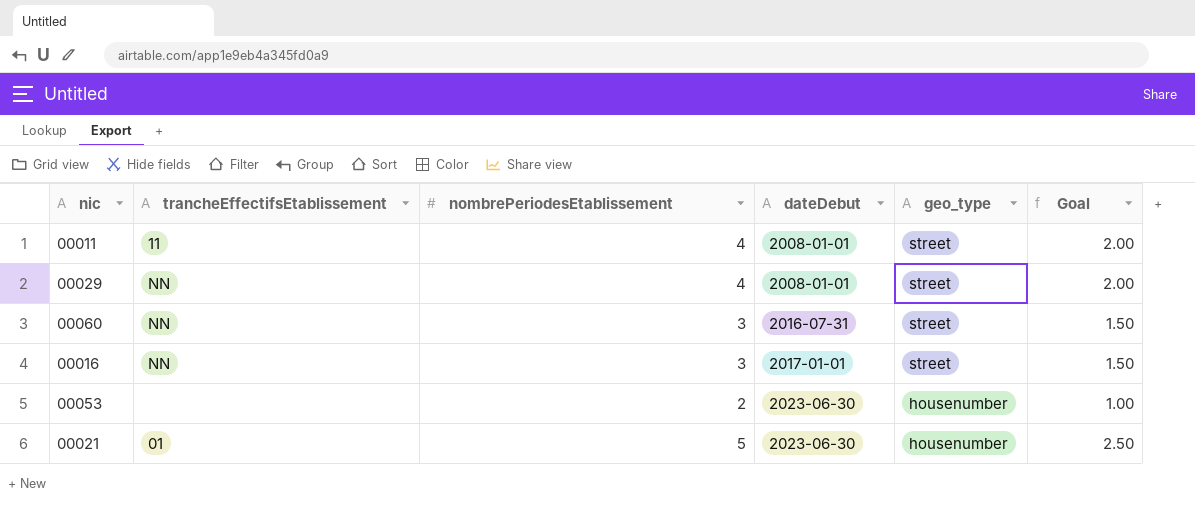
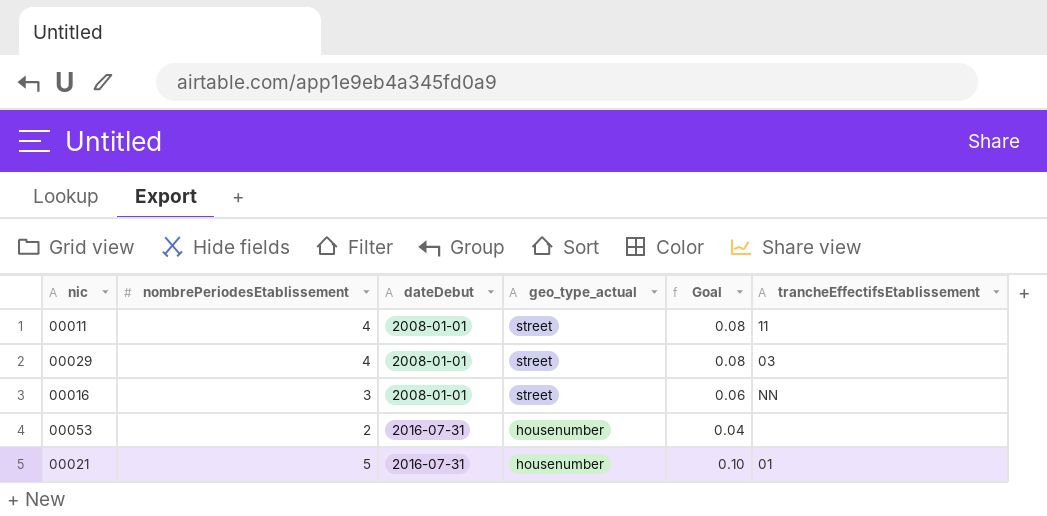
column name: geo_type -> geo_type_actual
column Goal | formula: [nombrePeriodesEtablissement] * 0.5 -> [nombrePeriodesEtablissement] * 0.02
column trancheEffectifsEtablissement | position: 2 -> 6
row 00060: NN | 3 | 2016-07-31 | street | 1.50 -> none
00029 | trancheEffectifsEtablissement: NN -> 03
00016 | dateDebut: 2017-01-01 -> 2008-01-01
00053 | dateDebut: 2023-06-30 -> 2016-07-31
00021 | dateDebut: 2023-06-30 -> 2016-07-31

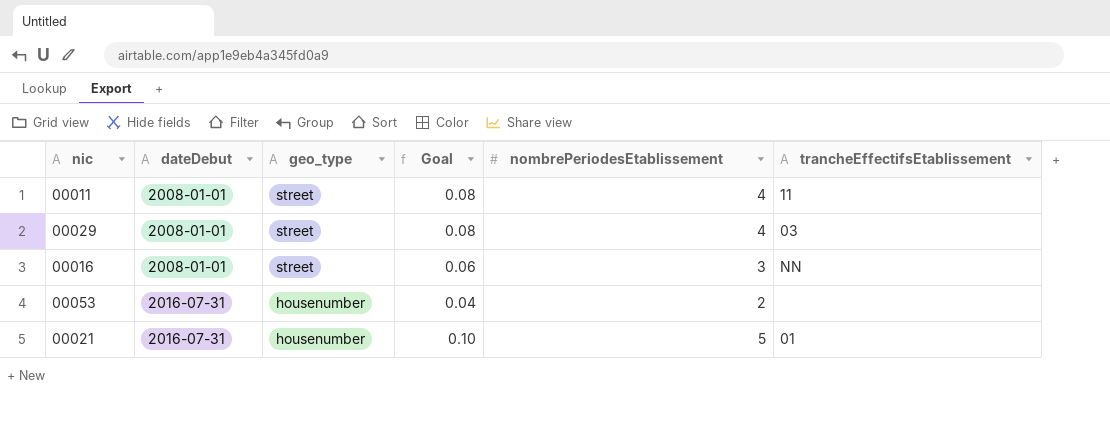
column name: geo_type_actual -> geo_type
column nombrePeriodesEtablissement | position: 2 -> 5

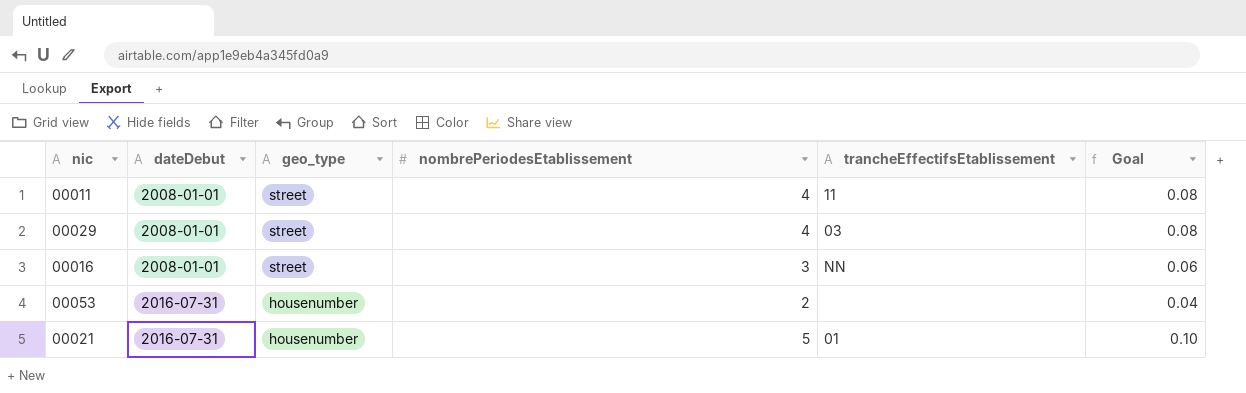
column Goal | position: 4 -> 6

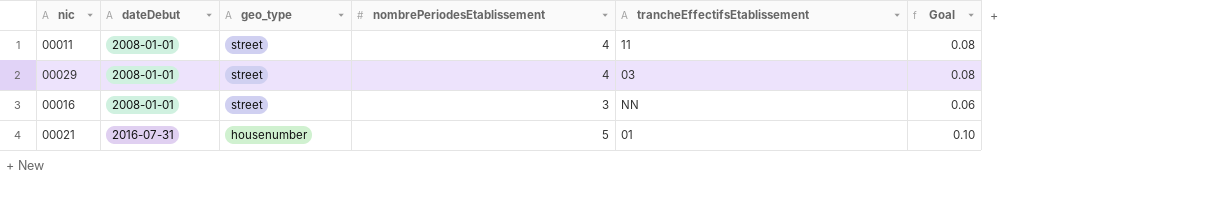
row 00053: 2016-07-31 | housenumber | 2 | none | 0.04 -> none

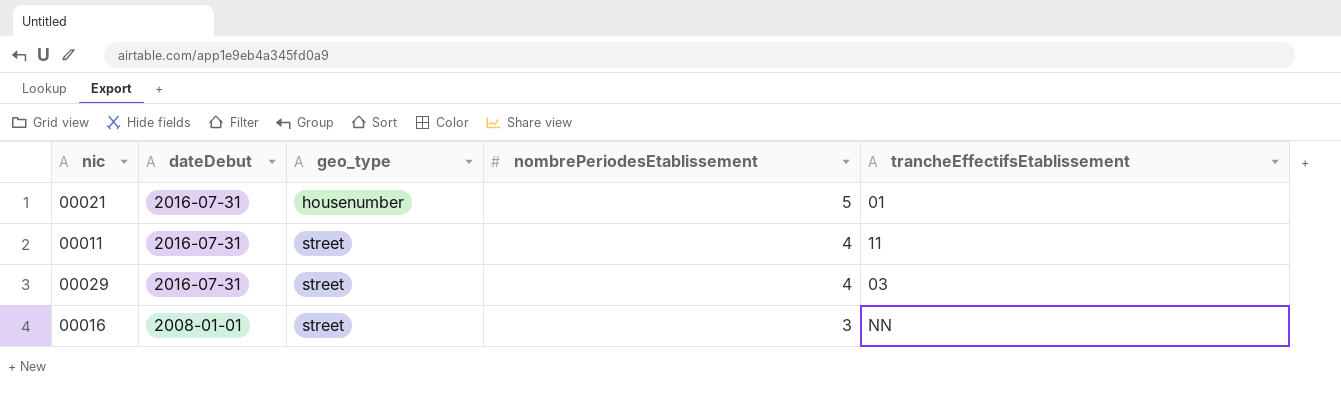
row order: dateDebut ascending -> dateDebut descending
column Goal | formula: [nombrePeriodesEtablissement] * 0.02 -> none
00011 | dateDebut: 2008-01-01 -> 2016-07-31
00029 | dateDebut: 2008-01-01 -> 2016-07-31

